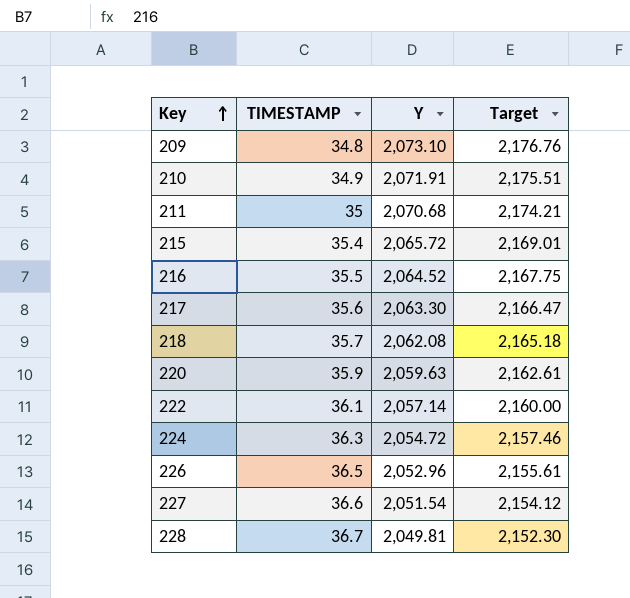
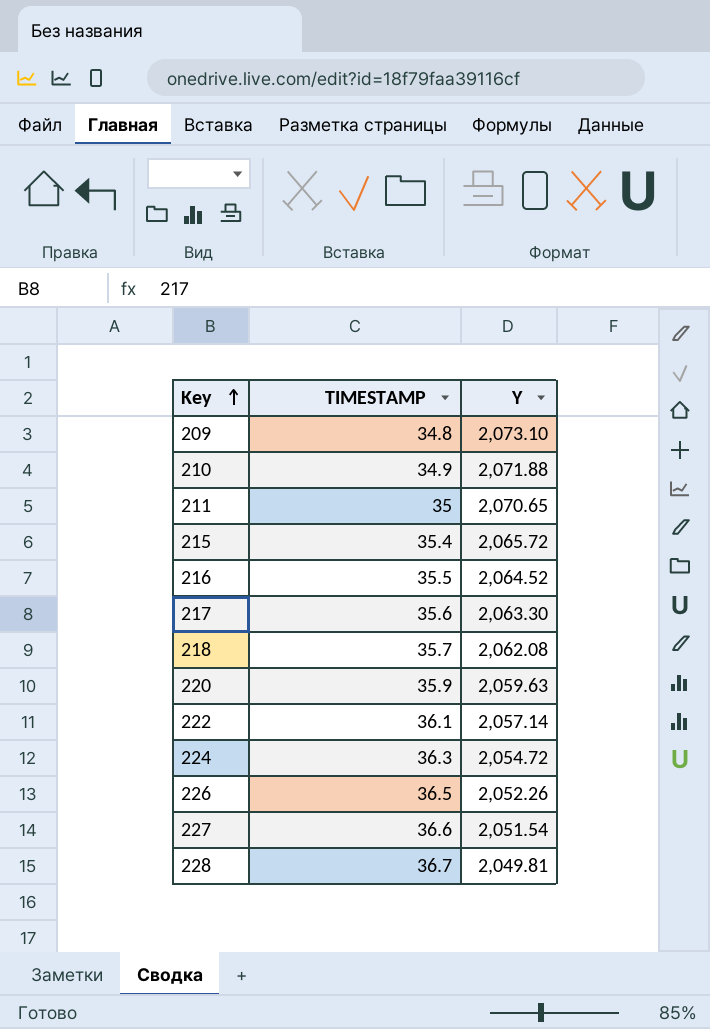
column Target | formula: [Y] * 1.05 -> none
210 | Y: 2,071.91 -> 2,071.88
211 | Y: 2,070.68 -> 2,070.65
226 | Y: 2,052.96 -> 2,052.26

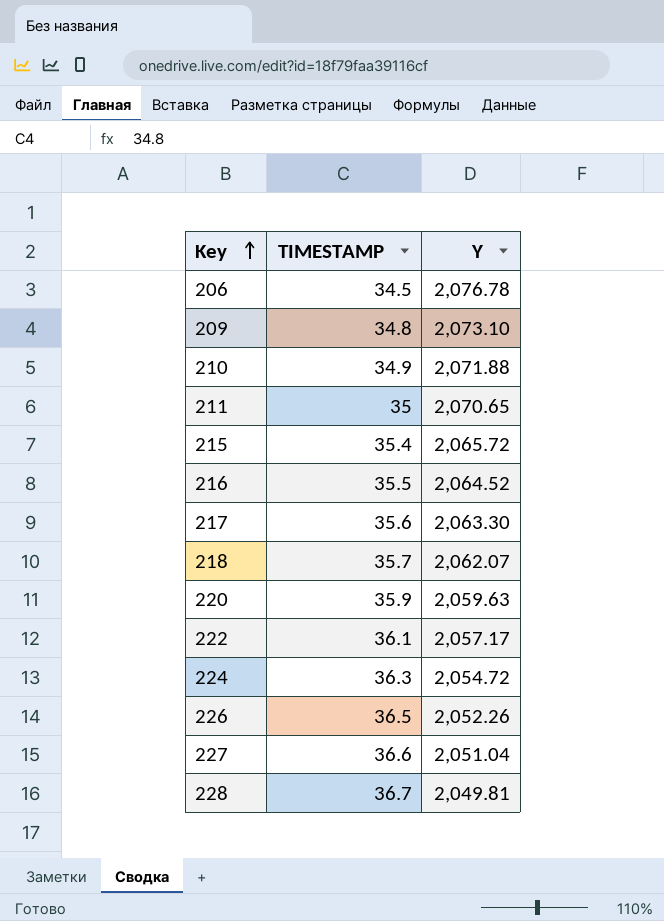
row 206: none -> 34.5 | 2,076.78
218 | Y: 2,062.08 -> 2,062.07
222 | Y: 2,057.14 -> 2,057.17
227 | Y: 2,051.54 -> 2,051.04

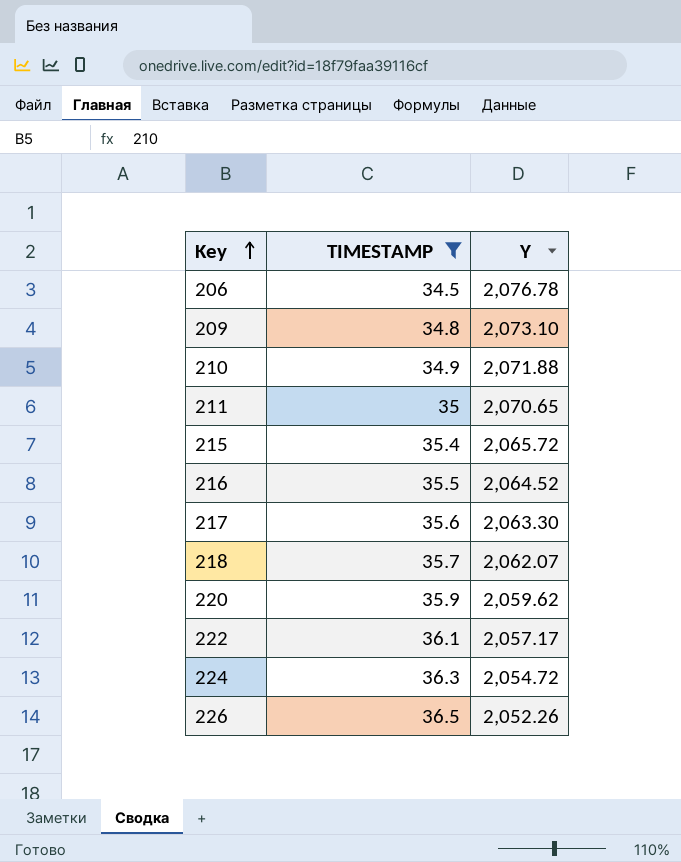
filter: none -> TIMESTAMP <= 36.5
220 | Y: 2,059.63 -> 2,059.62

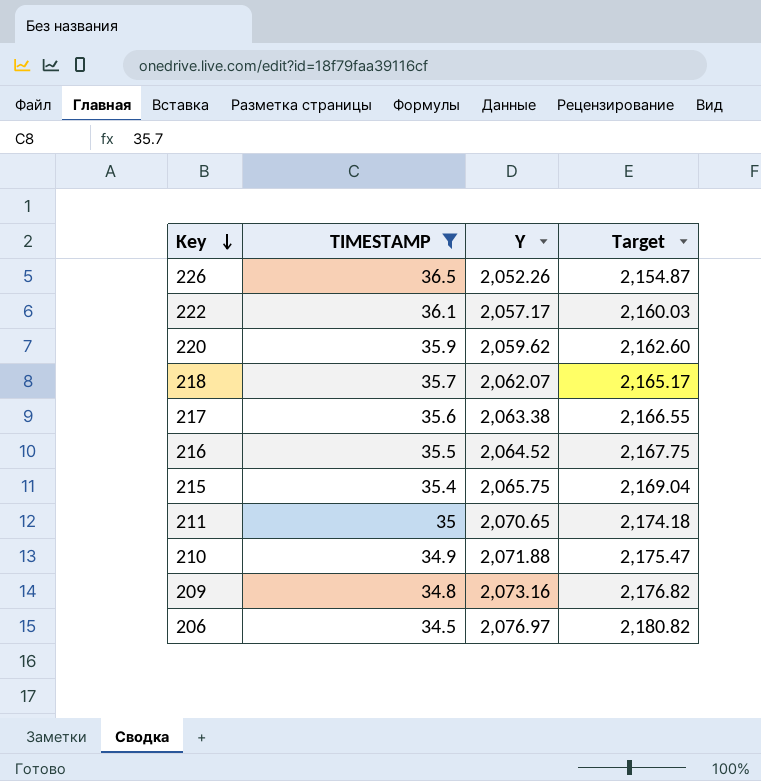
row order: Key ascending -> Key descending
column Target | formula: none -> [Y] * 1.05
row 224: 36.3 | 2,054.72 -> none
217 | Y: 2,063.30 -> 2,063.38
215 | Y: 2,065.72 -> 2,065.75
209 | Y: 2,073.10 -> 2,073.16
206 | Y: 2,076.78 -> 2,076.97

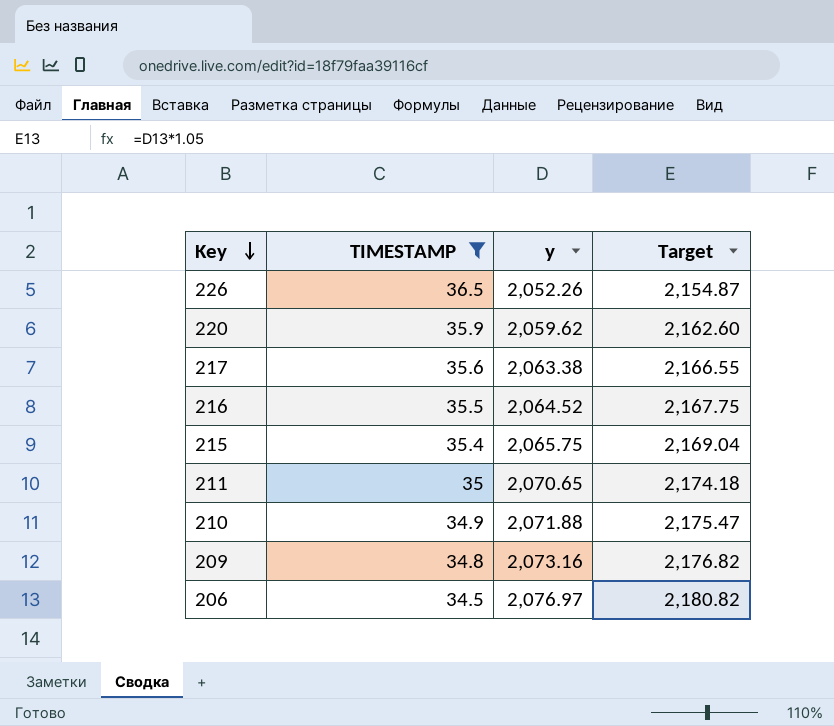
column name: Y -> y
row 222: 36.1 | 2,057.17 | 2,160.03 -> none
row 218: 35.7 | 2,062.07 | 2,165.17 -> none

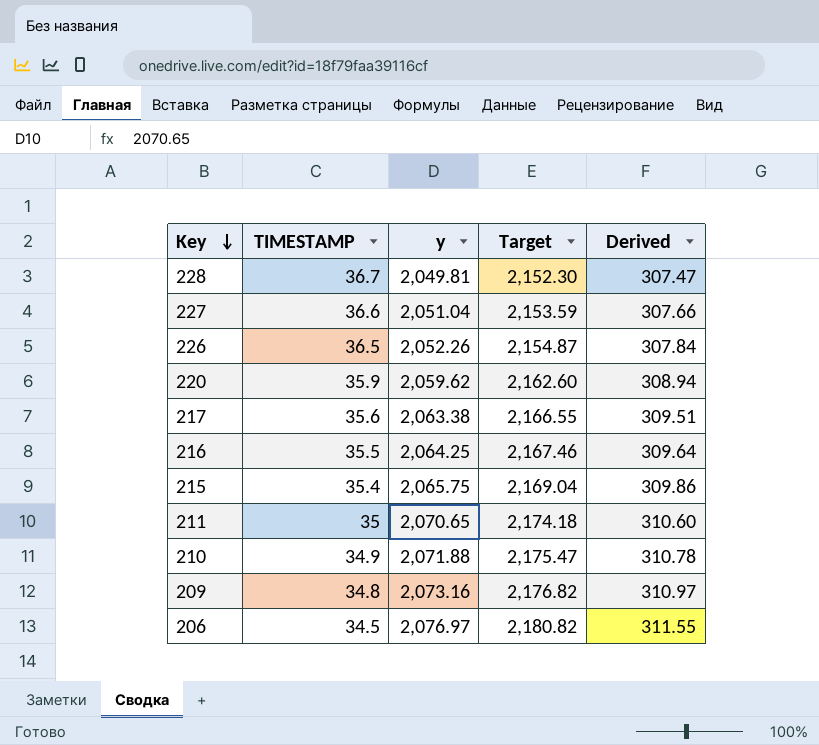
filter: TIMESTAMP <= 36.5 -> none
column Derived | formula: none -> [y] * 0.15
216 | y: 2,064.52 -> 2,064.25
216 | Target: 2,167.75 -> 2,167.46

